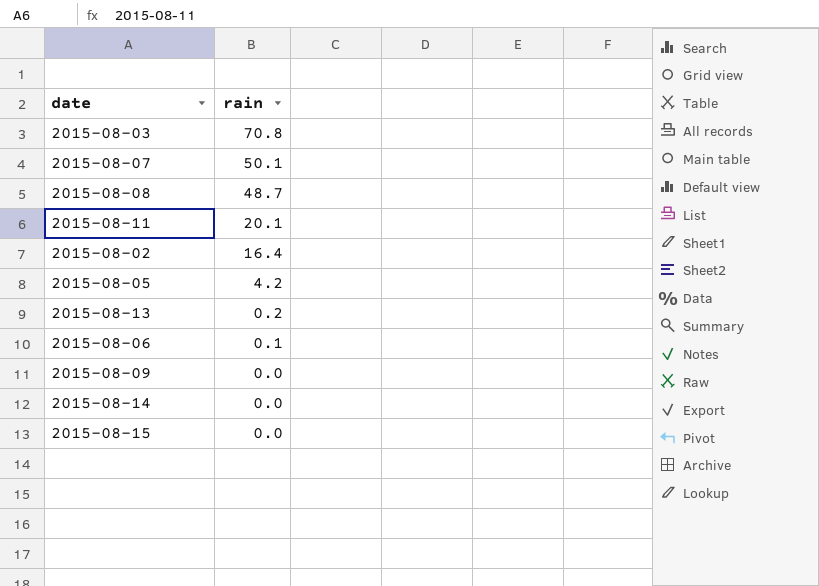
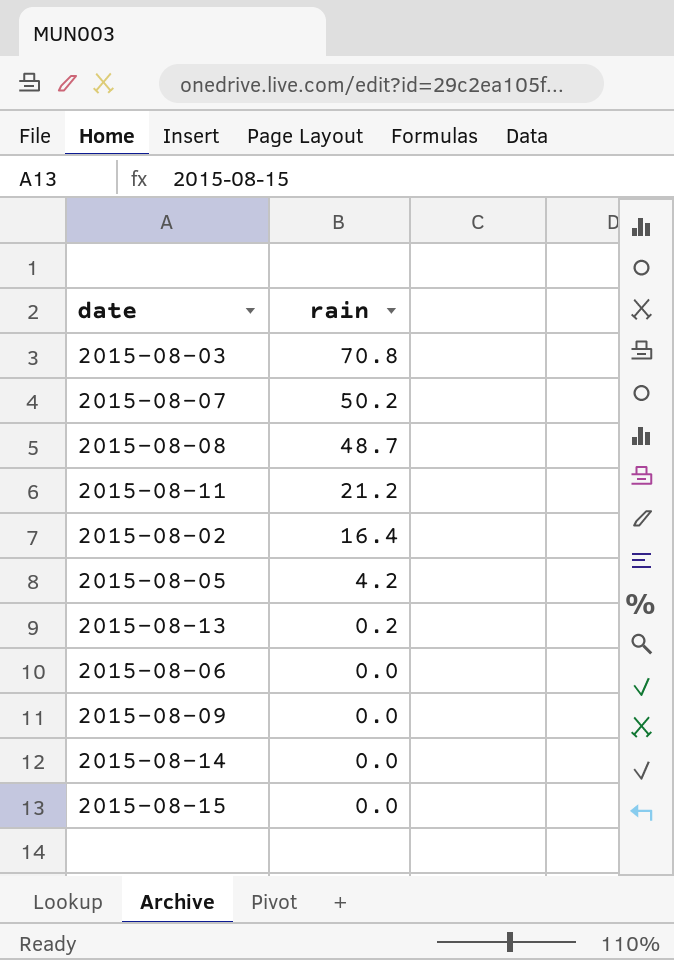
2015-08-07 | rain: 50.1 -> 50.2
2015-08-11 | rain: 20.1 -> 21.2
2015-08-06 | rain: 0.1 -> 0.0

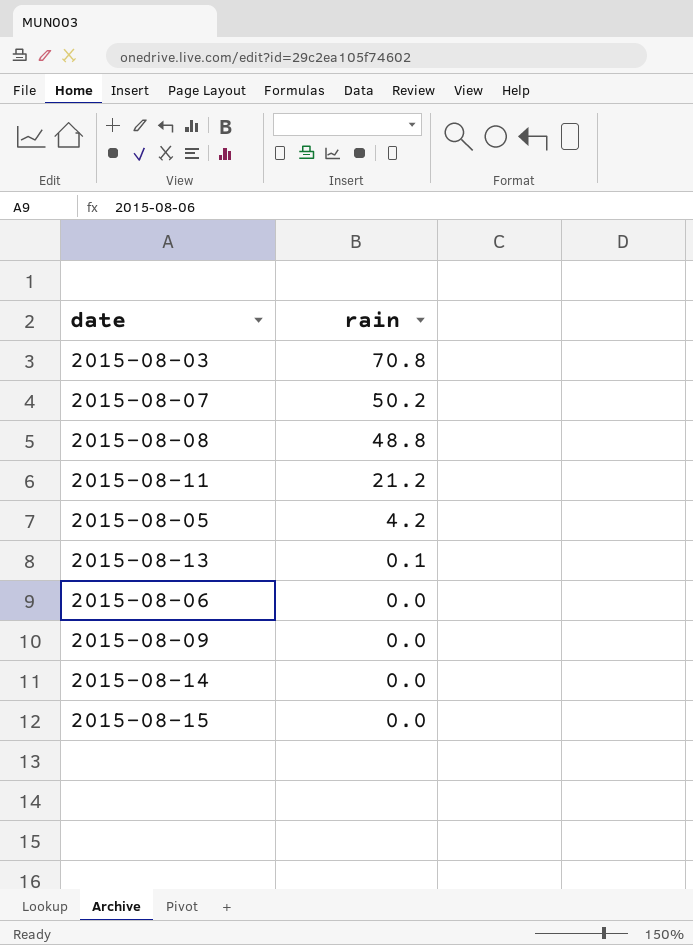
row 2015-08-02: 16.4 -> none
2015-08-08 | rain: 48.7 -> 48.8
2015-08-13 | rain: 0.2 -> 0.1

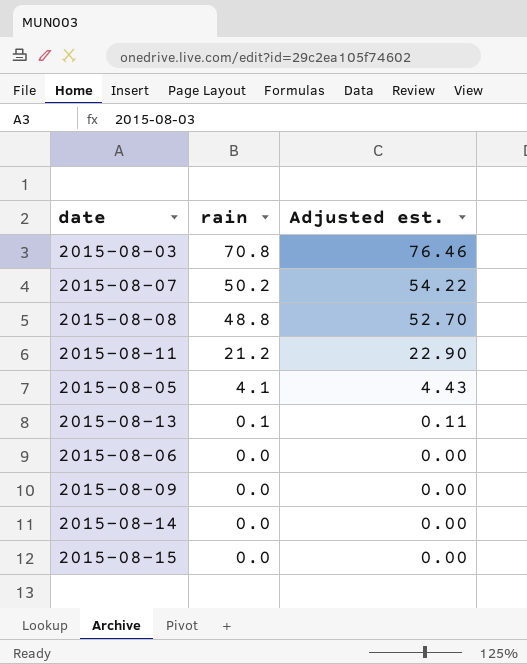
column Adjusted est. | formula: none -> [rain] * 1.08
2015-08-05 | rain: 4.2 -> 4.1

